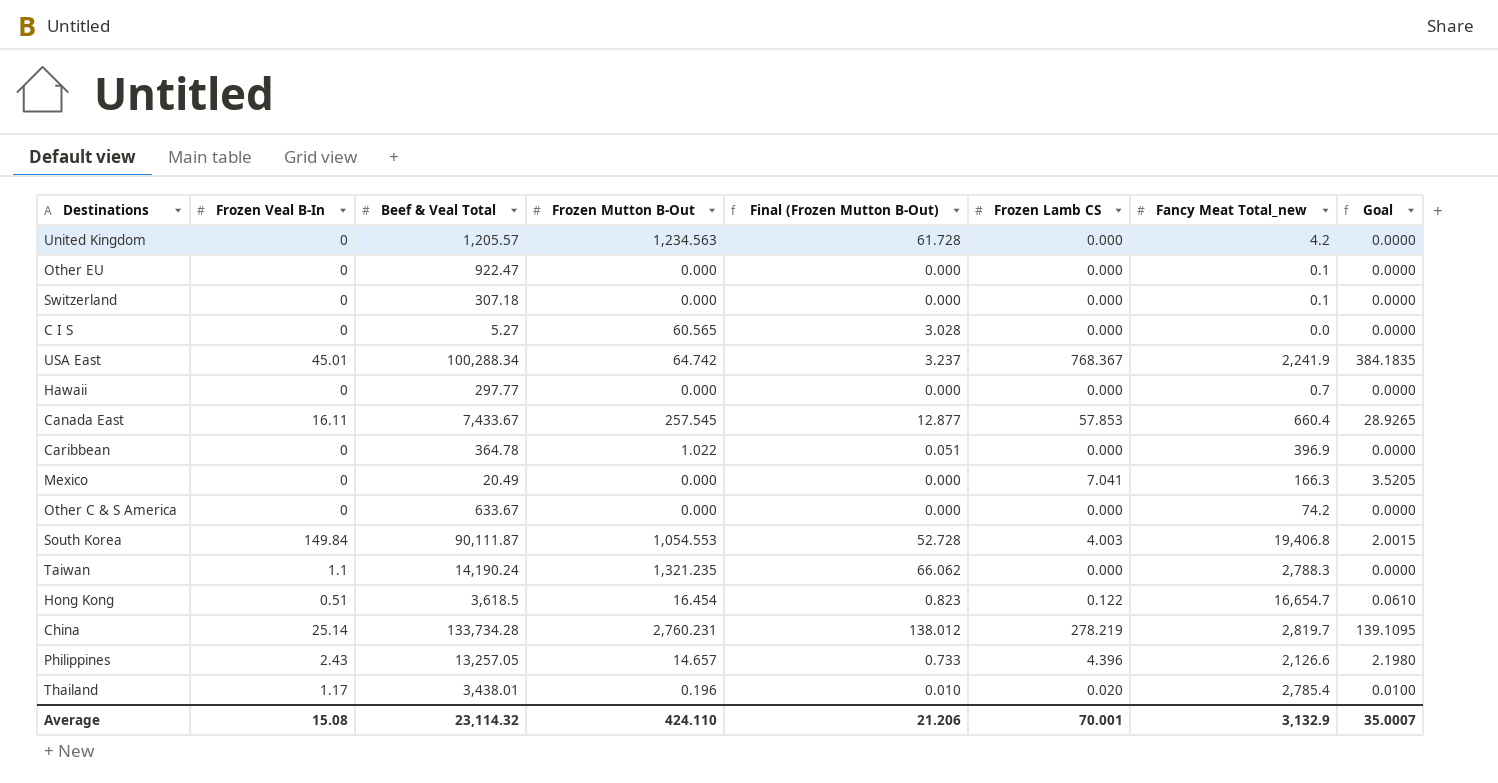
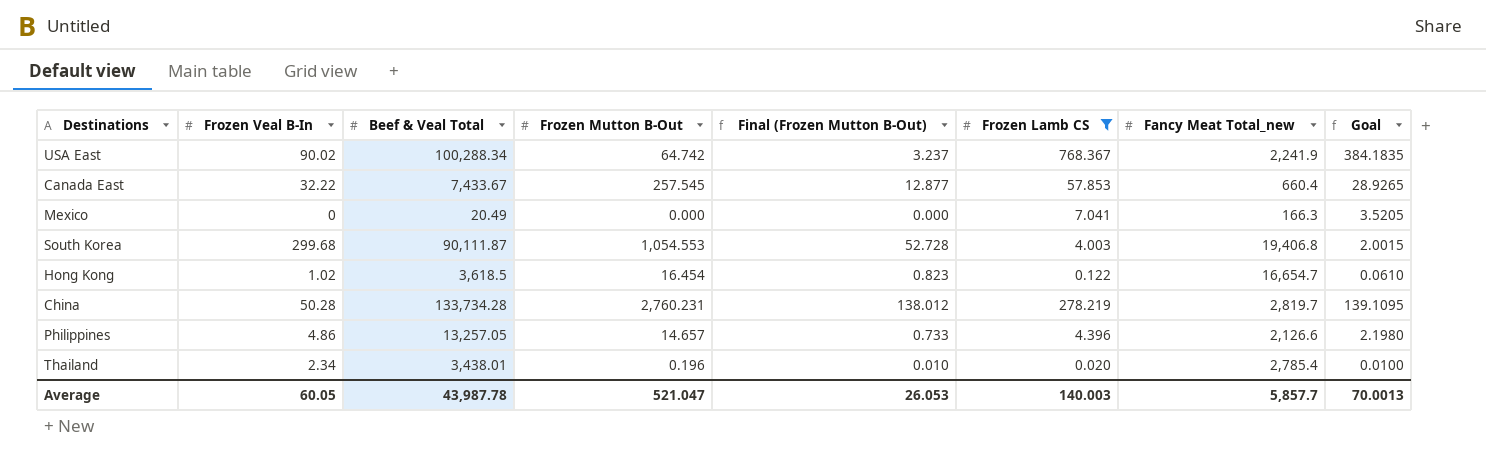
filter: none -> Frozen Lamb CS != 0.000
USA East | Frozen Veal B-In: 45.01 -> 90.02
Canada East | Frozen Veal B-In: 16.11 -> 32.22
South Korea | Frozen Veal B-In: 149.84 -> 299.68
Hong Kong | Frozen Veal B-In: 0.51 -> 1.02
China | Frozen Veal B-In: 25.14 -> 50.28
Philippines | Frozen Veal B-In: 2.43 -> 4.86
Thailand | Frozen Veal B-In: 1.17 -> 2.34
Average | Frozen Veal B-In: 15.08 -> 60.05
Average | Beef & Veal Total: 23,114.32 -> 43,987.78
Average | Frozen Mutton B-Out: 424.110 -> 521.047
Average | Final (Frozen Mutton B-Out): 21.206 -> 26.053
Average | Frozen Lamb CS: 70.001 -> 140.003
Average | Fancy Meat Total_new: 3,132.9 -> 5,857.7
Average | Goal: 35.0007 -> 70.0013

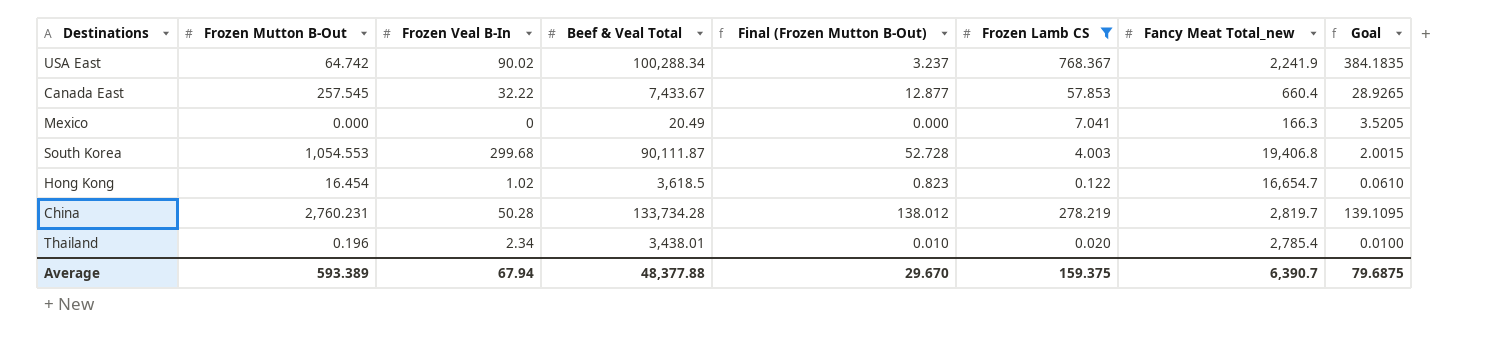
column Frozen Mutton B-Out | position: 4 -> 2
row Philippines: 4.86 | 13,257.05 | 14.657 | 0.733 | 4.396 | 2,126.6 | 2.1980 -> none
Average | Frozen Mutton B-Out: 521.047 -> 593.389
Average | Frozen Veal B-In: 60.05 -> 67.94
Average | Beef & Veal Total: 43,987.78 -> 48,377.88
Average | Final (Frozen Mutton B-Out): 26.053 -> 29.670
Average | Frozen Lamb CS: 140.003 -> 159.375
Average | Fancy Meat Total_new: 5,857.7 -> 6,390.7
Average | Goal: 70.0013 -> 79.6875

